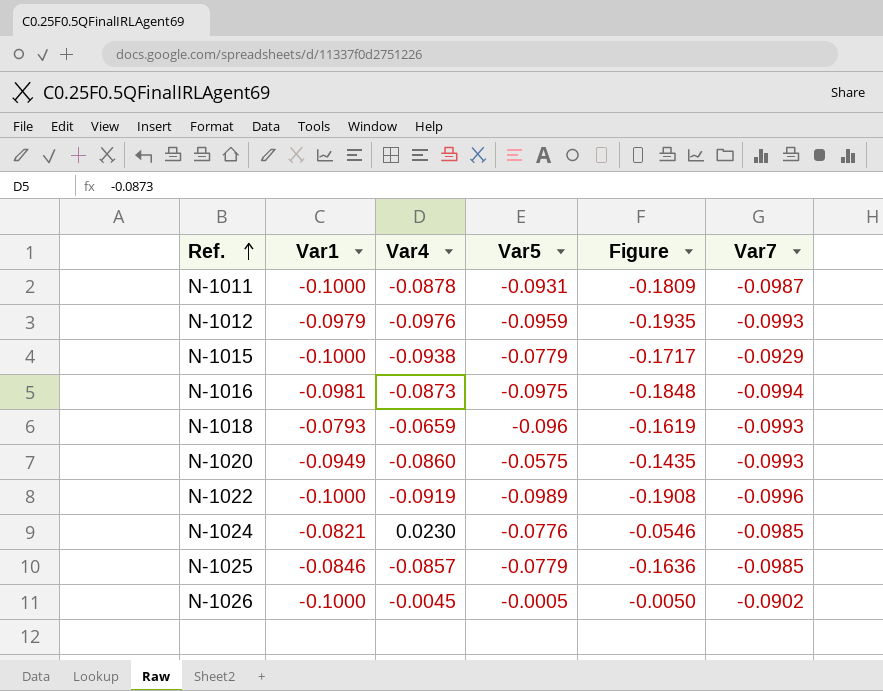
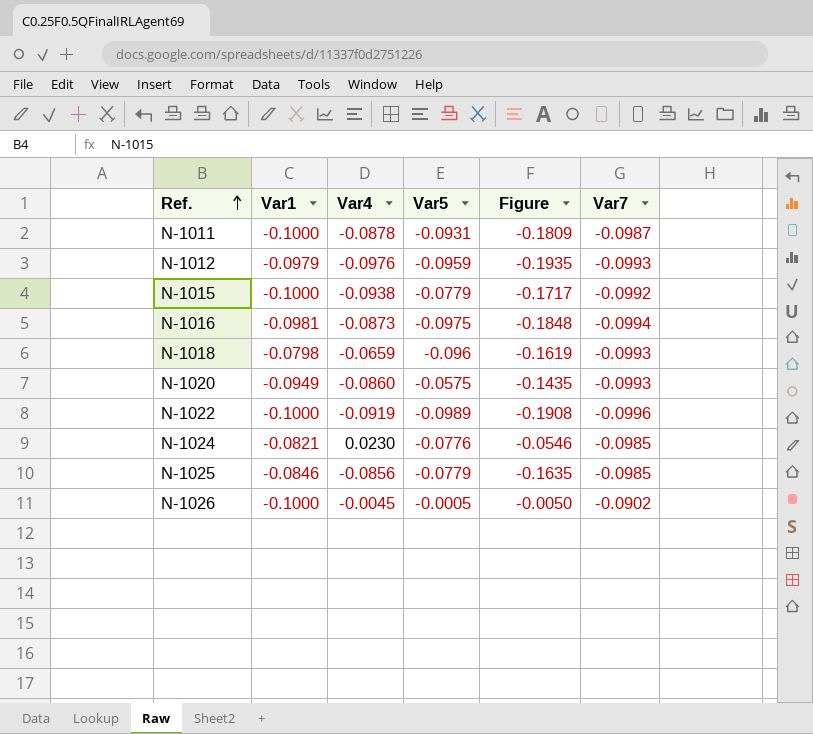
N-1015 | Var7: -0.0929 -> -0.0992
N-1018 | Var1: -0.0793 -> -0.0798
N-1025 | Var4: -0.0857 -> -0.0856
N-1025 | Figure: -0.1636 -> -0.1635

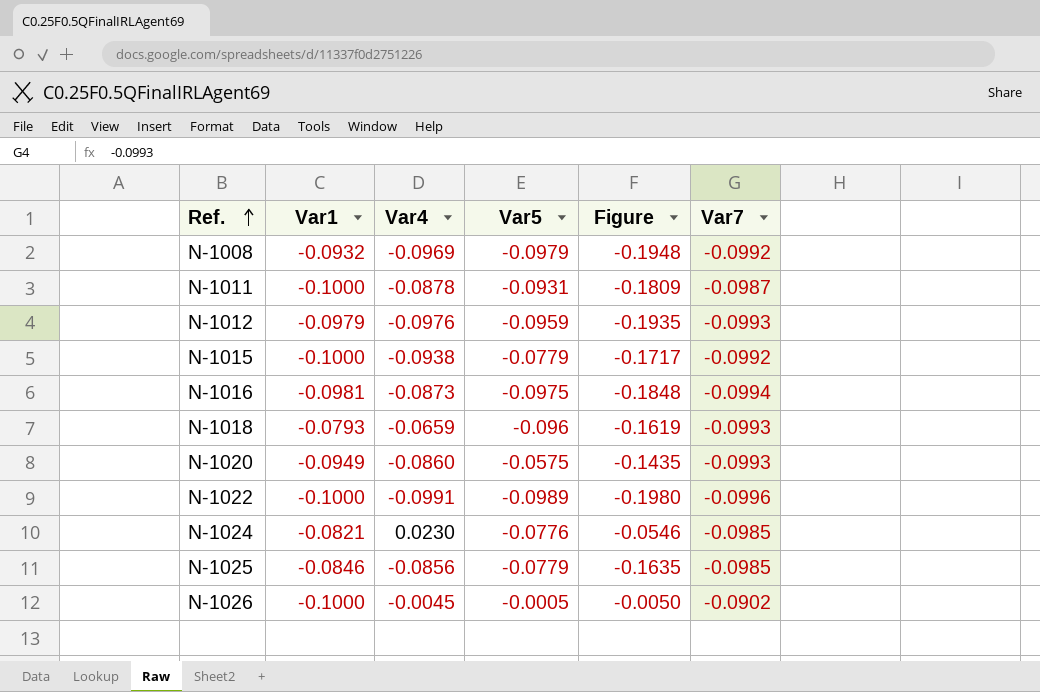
row N-1008: none -> -0.0932 | -0.0969 | -0.0979 | -0.1948 | -0.0992
N-1018 | Var1: -0.0798 -> -0.0793
N-1022 | Var4: -0.0919 -> -0.0991
N-1022 | Figure: -0.1908 -> -0.1980

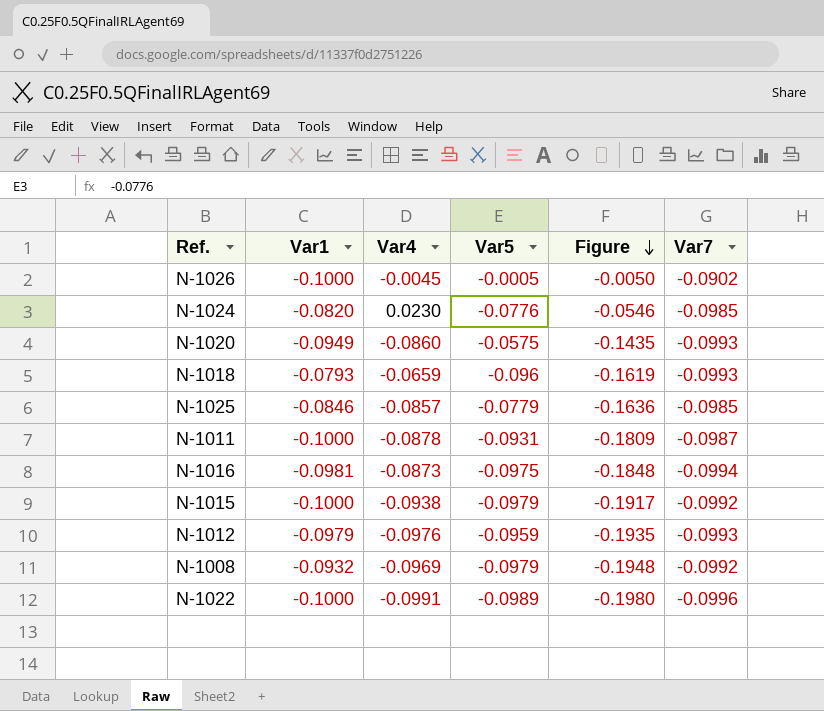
row order: Ref. ascending -> Figure descending
N-1024 | Var1: -0.0821 -> -0.0820
N-1025 | Var4: -0.0856 -> -0.0857
N-1025 | Figure: -0.1635 -> -0.1636
N-1015 | Var5: -0.0779 -> -0.0979
N-1015 | Figure: -0.1717 -> -0.1917

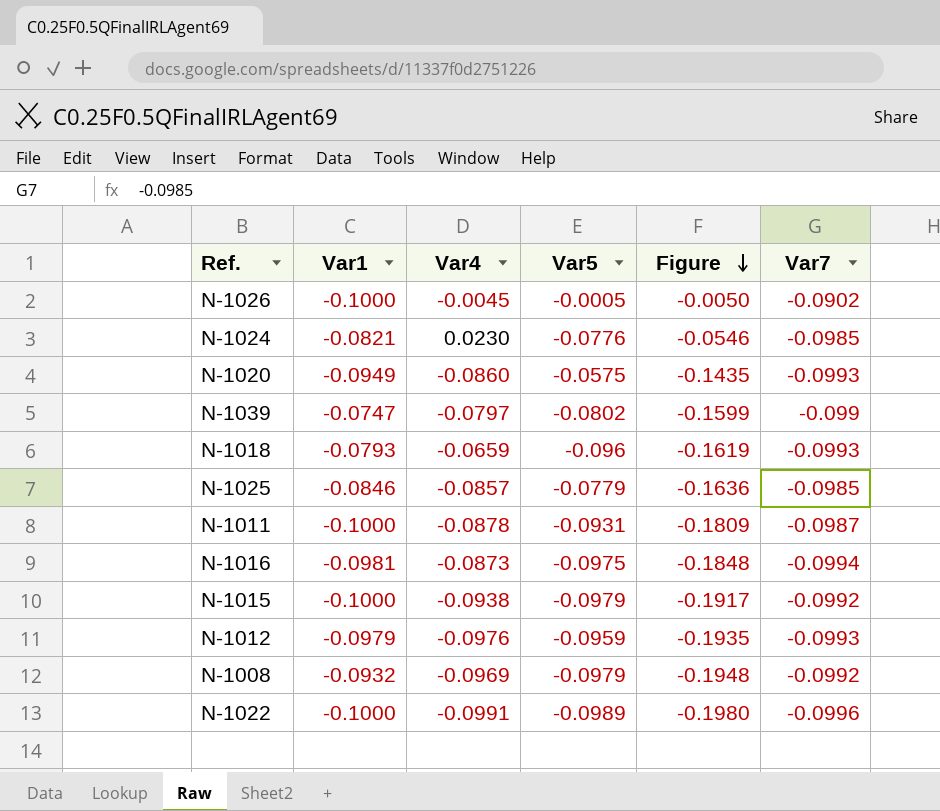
N-1024 | Var1: -0.0820 -> -0.0821
row N-1039: none -> -0.0747 | -0.0797 | -0.0802 | -0.1599 | -0.099

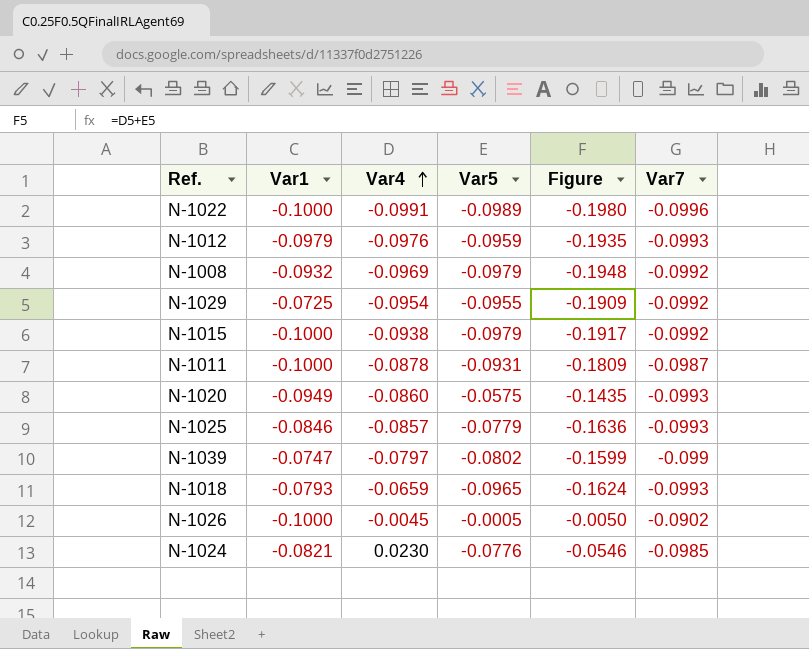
row order: Figure descending -> Var4 ascending
row N-1016: -0.0981 | -0.0873 | -0.0975 | -0.1848 | -0.0994 -> none
row N-1029: none -> -0.0725 | -0.0954 | -0.0955 | -0.1909 | -0.0992
N-1025 | Var7: -0.0985 -> -0.0993
N-1018 | Var5: -0.096 -> -0.0965
N-1018 | Figure: -0.1619 -> -0.1624

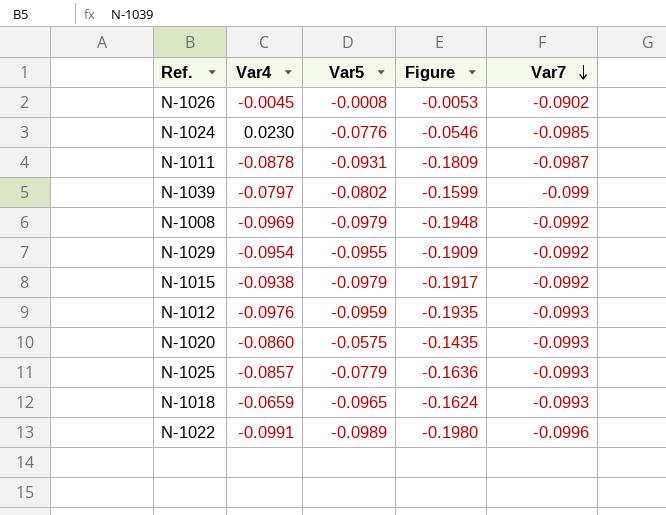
row order: Var4 ascending -> Var7 descending
column Var1 | position: 2 -> none
N-1026 | Var5: -0.0005 -> -0.0008
N-1026 | Figure: -0.0050 -> -0.0053

